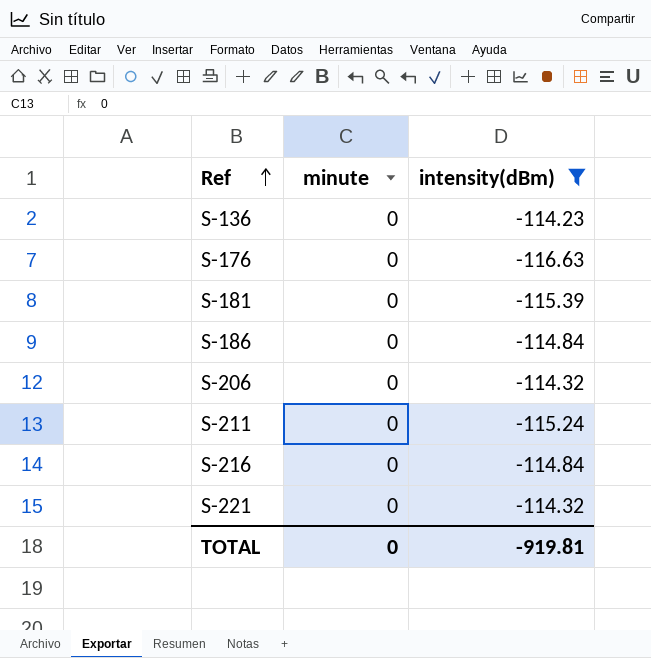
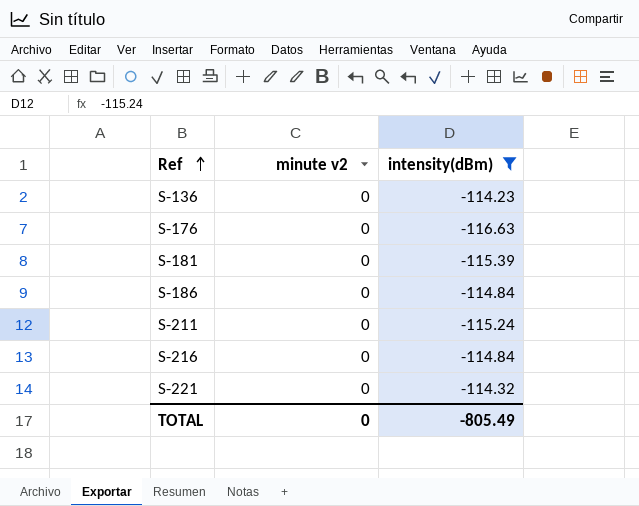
column name: minute -> minute v2
row S-206: 0 | -114.32 -> none
TOTAL | intensity(dBm): -919.81 -> -805.49

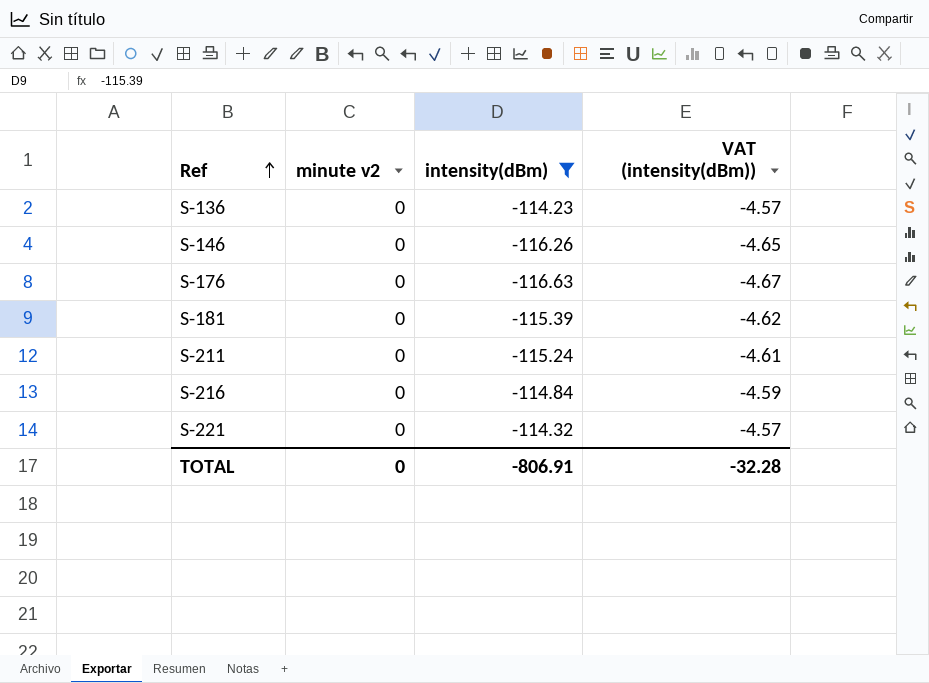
column VAT (intensity(dBm)) | formula: none -> [intensity(dBm)] * 0.04
row S-186: 0 | -114.84 -> none
row S-146: none -> 0 | -116.26 | -4.65
TOTAL | intensity(dBm): -805.49 -> -806.91

